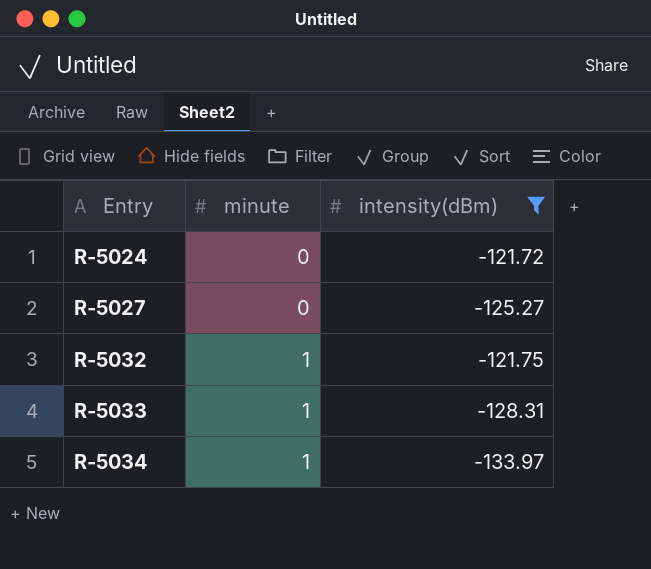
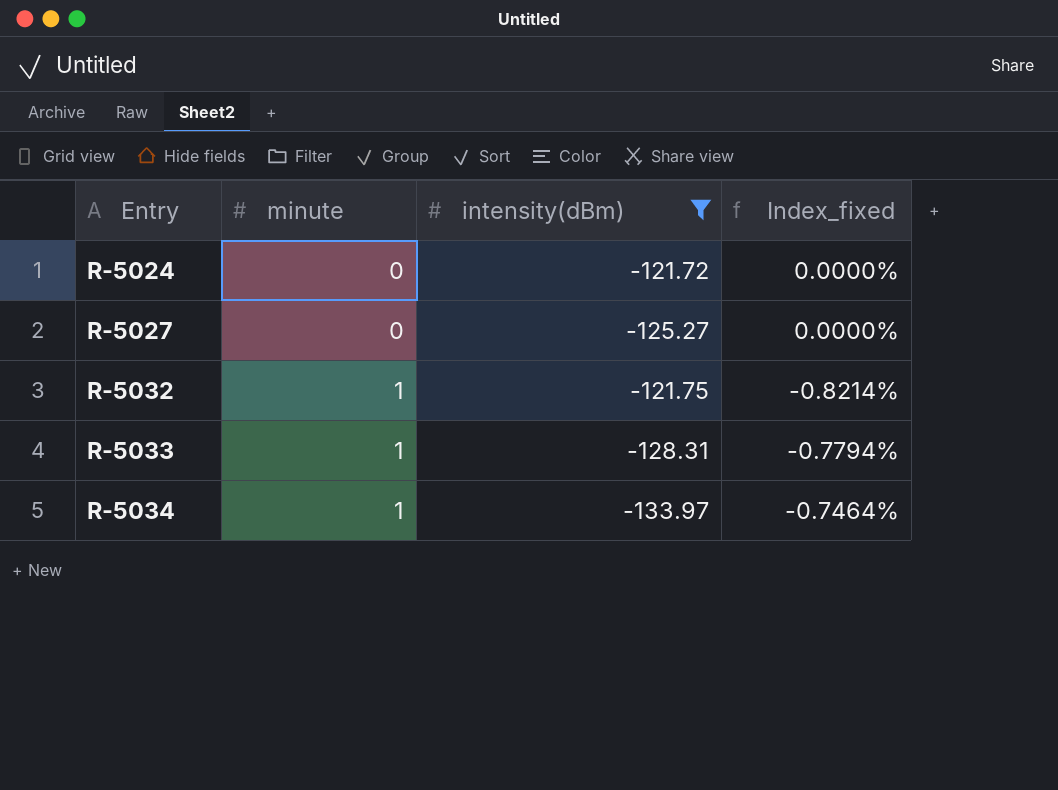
column Index_fixed | formula: none -> [minute] / [intensity(dBm)]

